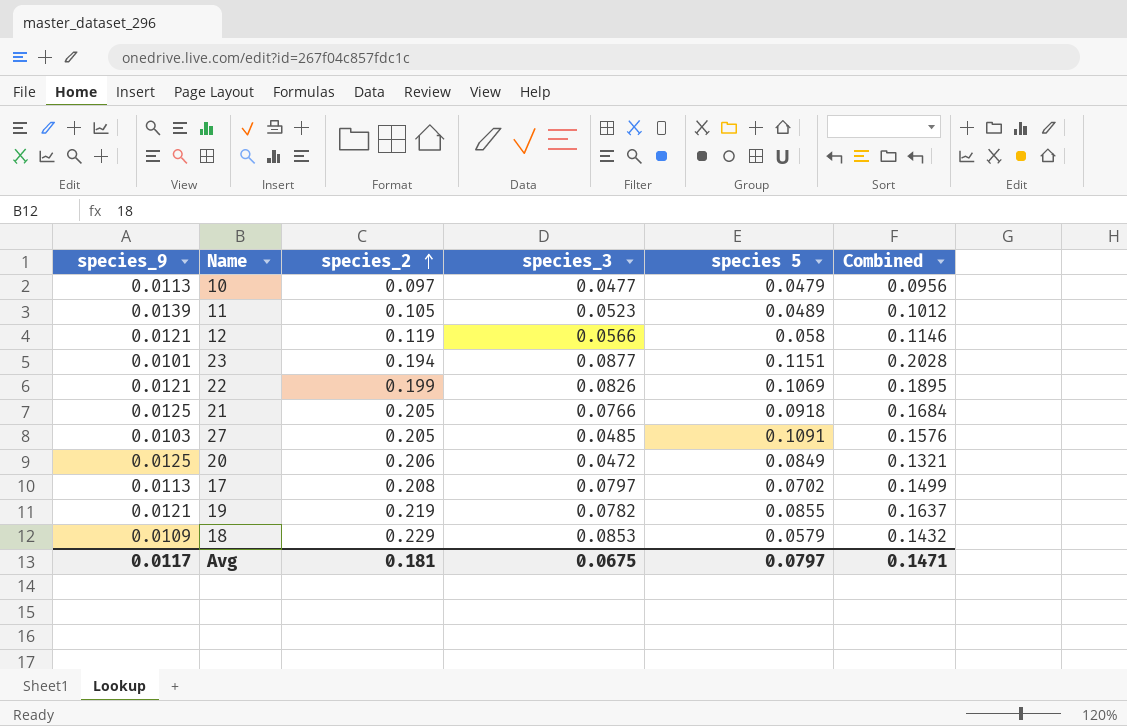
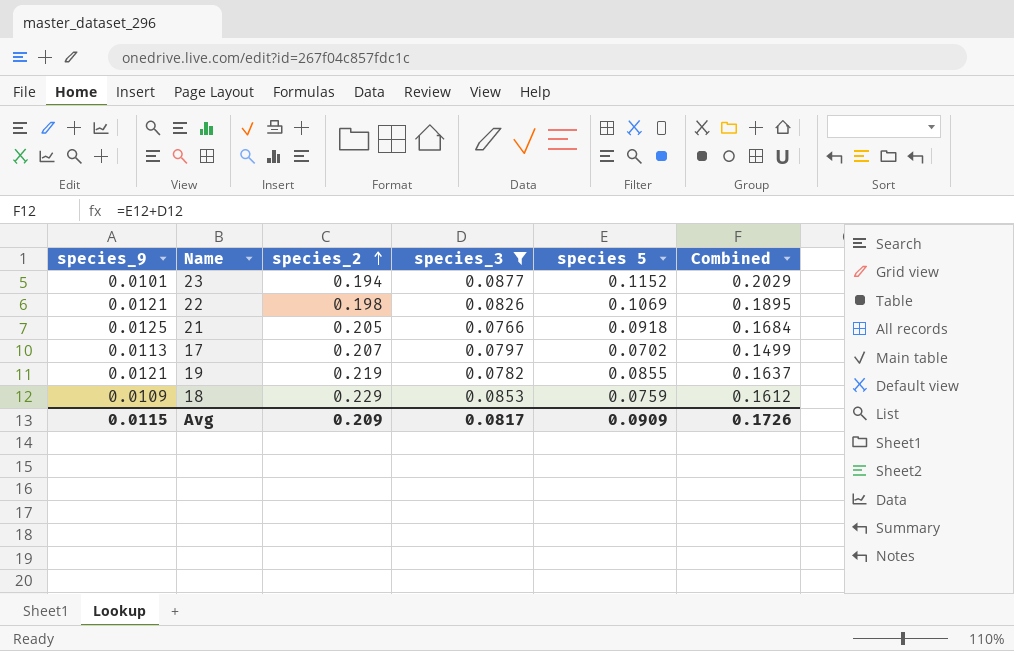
filter: none -> species_3 >= 0.0766
23 | species 5: 0.1151 -> 0.1152
23 | Combined: 0.2028 -> 0.2029
22 | species_2: 0.199 -> 0.198
17 | species_2: 0.208 -> 0.207
18 | species 5: 0.0579 -> 0.0759
18 | Combined: 0.1432 -> 0.1612
Avg | species_9: 0.0117 -> 0.0115
Avg | species_2: 0.181 -> 0.209
Avg | species_3: 0.0675 -> 0.0817
Avg | species 5: 0.0797 -> 0.0909
Avg | Combined: 0.1471 -> 0.1726

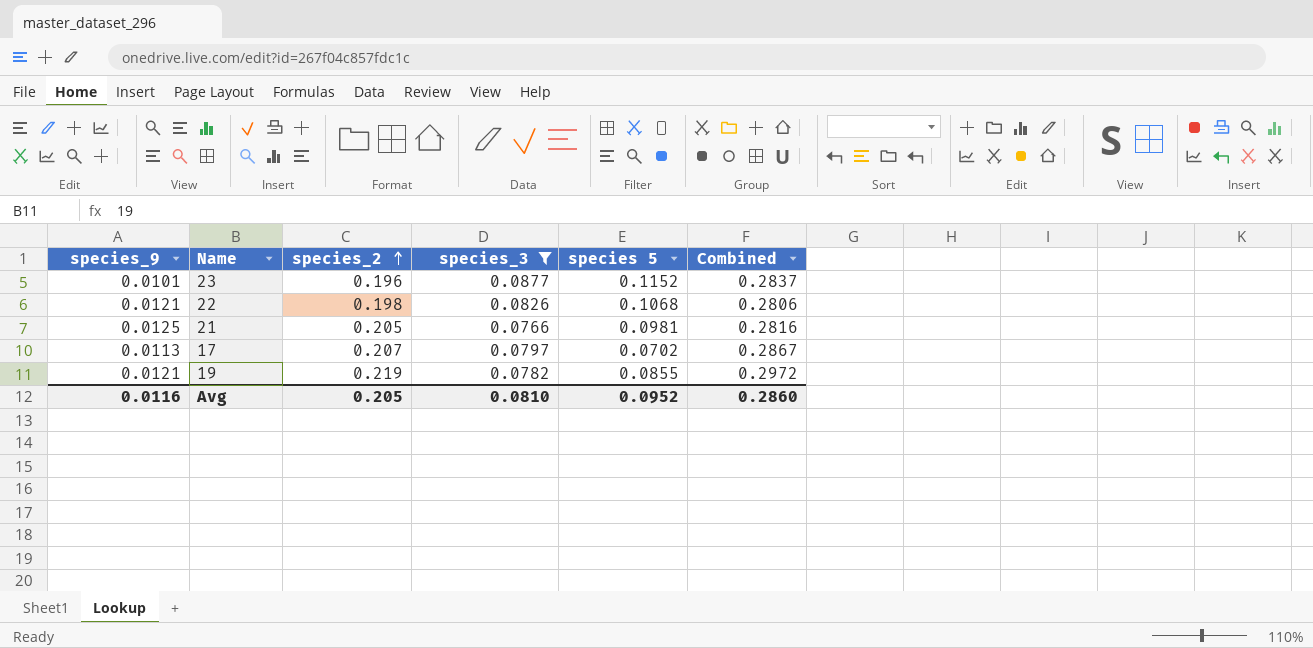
column Combined | formula: [species_3] + [species 5] -> [species_2] + [species_3]
row 18: 0.0109 | 0.229 | 0.0853 | 0.0759 | 0.1612 -> none
23 | species_2: 0.194 -> 0.196
22 | species 5: 0.1069 -> 0.1068
21 | species 5: 0.0918 -> 0.0981
Avg | species_9: 0.0115 -> 0.0116
Avg | species_2: 0.209 -> 0.205
Avg | species_3: 0.0817 -> 0.0810
Avg | species 5: 0.0909 -> 0.0952
Avg | Combined: 0.1726 -> 0.2860

